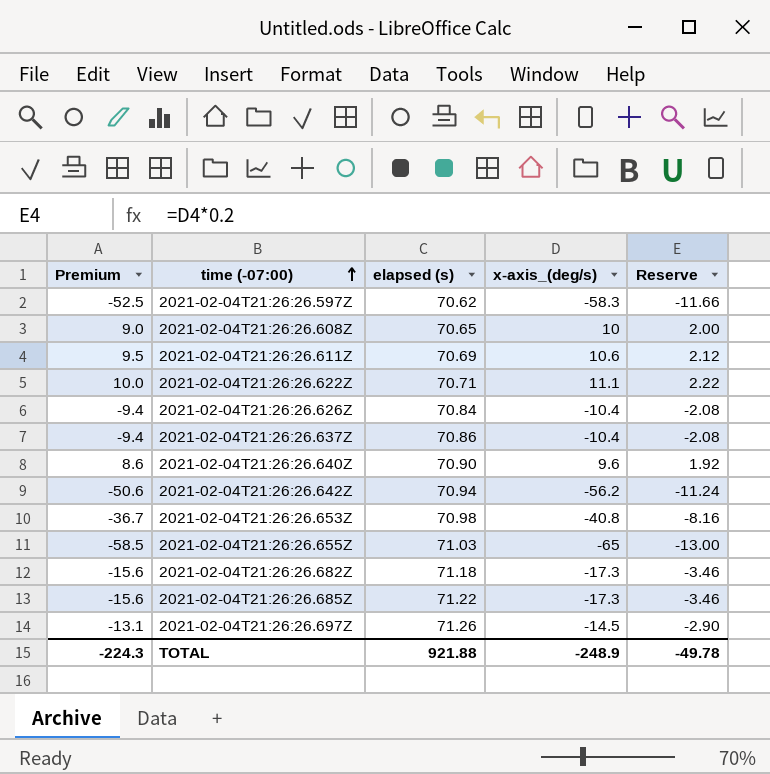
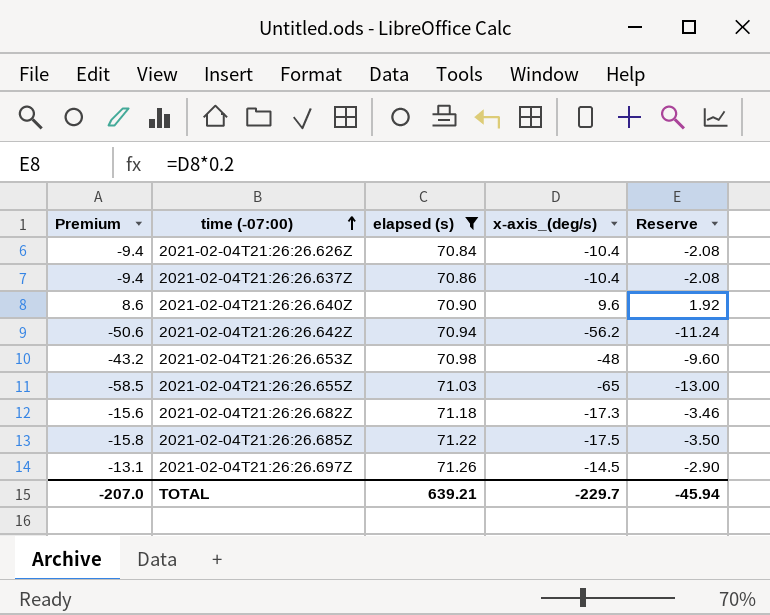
filter: none -> elapsed (s) >= 70.84
2021-02-04T21:26:26.653Z | Premium: -36.7 -> -43.2
2021-02-04T21:26:26.653Z | x-axis_(deg/s): -40.8 -> -48
2021-02-04T21:26:26.653Z | Reserve: -8.16 -> -9.60
2021-02-04T21:26:26.685Z | Premium: -15.6 -> -15.8
2021-02-04T21:26:26.685Z | x-axis_(deg/s): -17.3 -> -17.5
2021-02-04T21:26:26.685Z | Reserve: -3.46 -> -3.50
TOTAL | Premium: -224.3 -> -207.0
TOTAL | elapsed (s): 921.88 -> 639.21
TOTAL | x-axis_(deg/s): -248.9 -> -229.7
TOTAL | Reserve: -49.78 -> -45.94

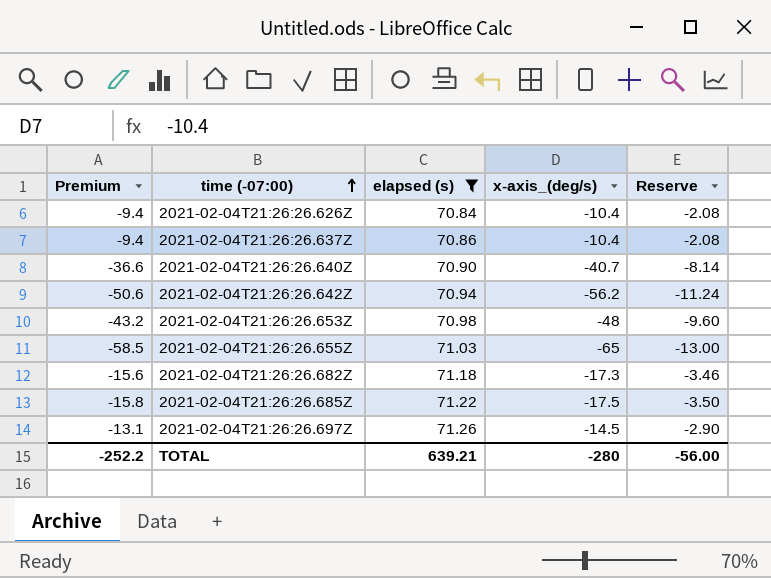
2021-02-04T21:26:26.640Z | Premium: 8.6 -> -36.6
2021-02-04T21:26:26.640Z | x-axis_(deg/s): 9.6 -> -40.7
2021-02-04T21:26:26.640Z | Reserve: 1.92 -> -8.14
TOTAL | Premium: -207.0 -> -252.2
TOTAL | x-axis_(deg/s): -229.7 -> -280
TOTAL | Reserve: -45.94 -> -56.00

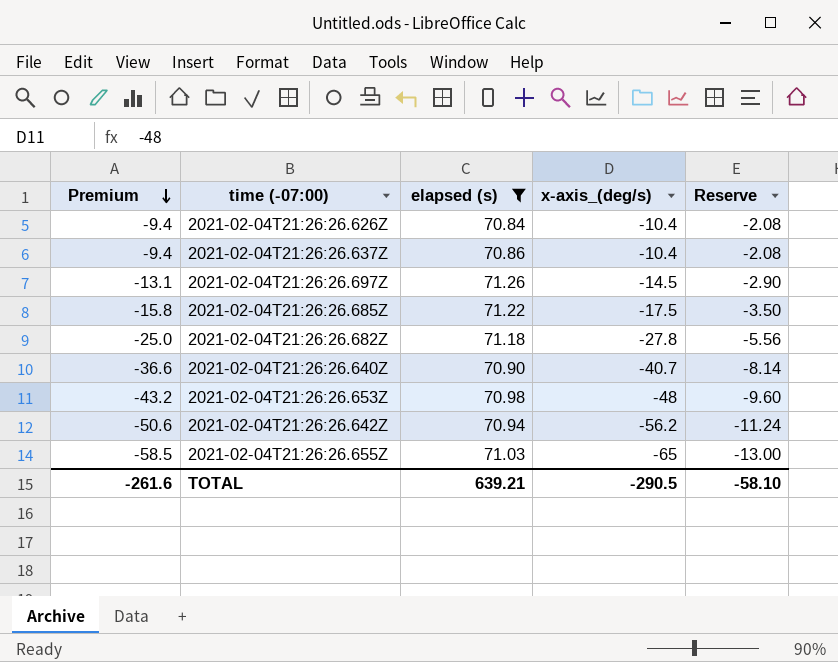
row order: time (-07:00) ascending -> Premium descending
2021-02-04T21:26:26.682Z | Premium: -15.6 -> -25.0
2021-02-04T21:26:26.682Z | x-axis_(deg/s): -17.3 -> -27.8
2021-02-04T21:26:26.682Z | Reserve: -3.46 -> -5.56
TOTAL | Premium: -252.2 -> -261.6
TOTAL | x-axis_(deg/s): -280 -> -290.5
TOTAL | Reserve: -56.00 -> -58.10

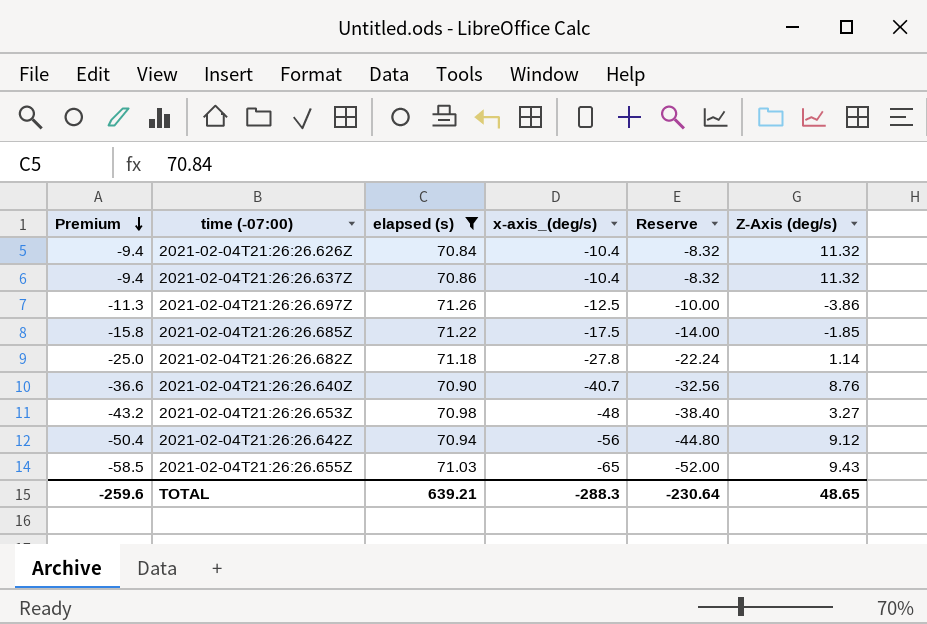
column Reserve | formula: [x-axis_(deg/s)] * 0.2 -> [x-axis_(deg/s)] * 0.8
column Z-Axis (deg/s) | position: none -> 6
2021-02-04T21:26:26.697Z | Premium: -13.1 -> -11.3
2021-02-04T21:26:26.697Z | x-axis_(deg/s): -14.5 -> -12.5
2021-02-04T21:26:26.642Z | Premium: -50.6 -> -50.4
2021-02-04T21:26:26.642Z | x-axis_(deg/s): -56.2 -> -56
TOTAL | Premium: -261.6 -> -259.6
TOTAL | x-axis_(deg/s): -290.5 -> -288.3
TOTAL | Reserve: -58.10 -> -230.64

